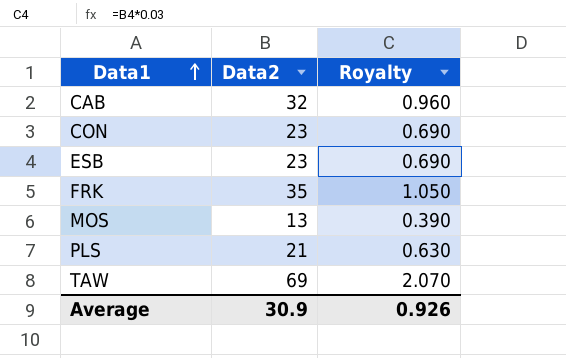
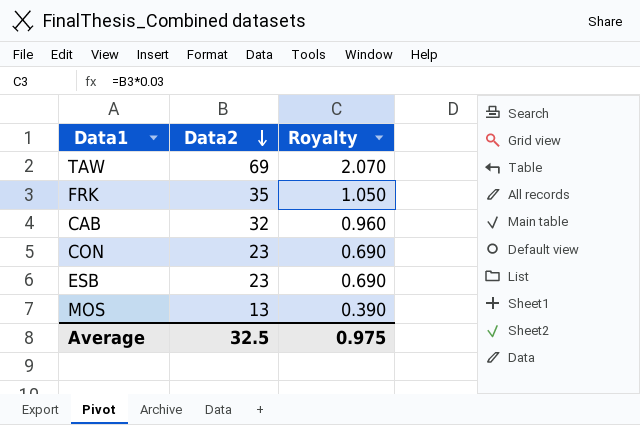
row order: Data1 ascending -> Data2 descending
row PLS: 21 | 0.630 -> none
Average | Data2: 30.9 -> 32.5
Average | Royalty: 0.926 -> 0.975

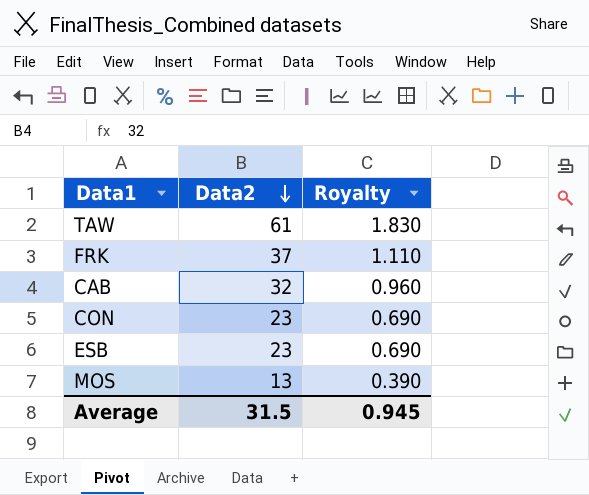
TAW | Data2: 69 -> 61
TAW | Royalty: 2.070 -> 1.830
FRK | Data2: 35 -> 37
FRK | Royalty: 1.050 -> 1.110
Average | Data2: 32.5 -> 31.5
Average | Royalty: 0.975 -> 0.945

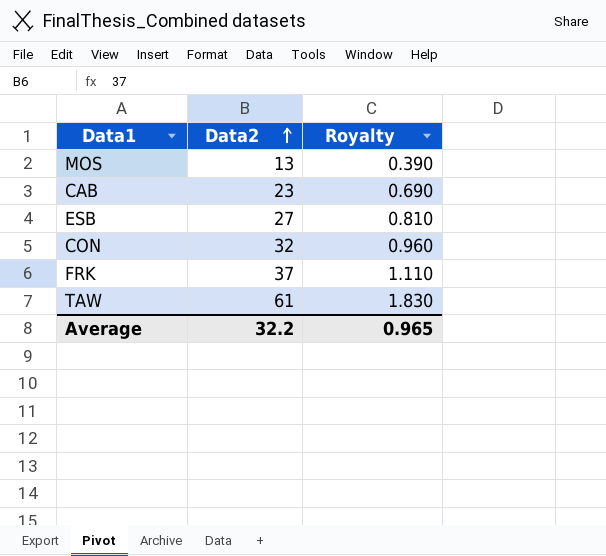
row order: Data2 descending -> Data2 ascending
CAB | Data2: 32 -> 23
CAB | Royalty: 0.960 -> 0.690
ESB | Data2: 23 -> 27
ESB | Royalty: 0.690 -> 0.810
CON | Data2: 23 -> 32
CON | Royalty: 0.690 -> 0.960
Average | Data2: 31.5 -> 32.2
Average | Royalty: 0.945 -> 0.965

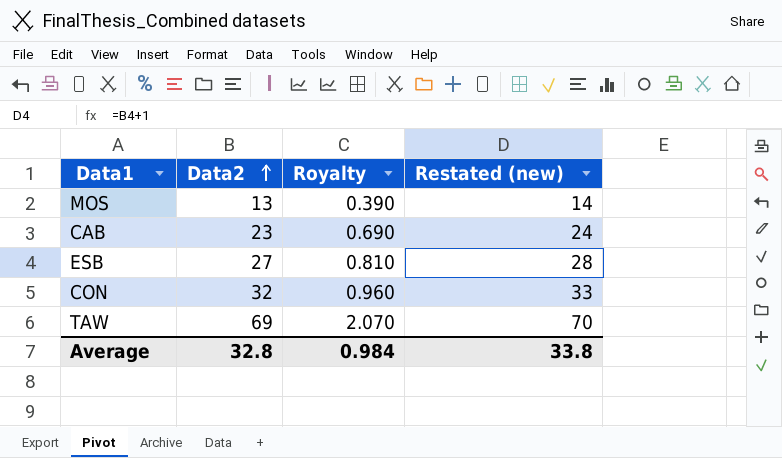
column Restated (new) | formula: none -> [Data2] + 1
row FRK: 37 | 1.110 -> none
TAW | Data2: 61 -> 69
TAW | Royalty: 1.830 -> 2.070
Average | Data2: 32.2 -> 32.8
Average | Royalty: 0.965 -> 0.984

